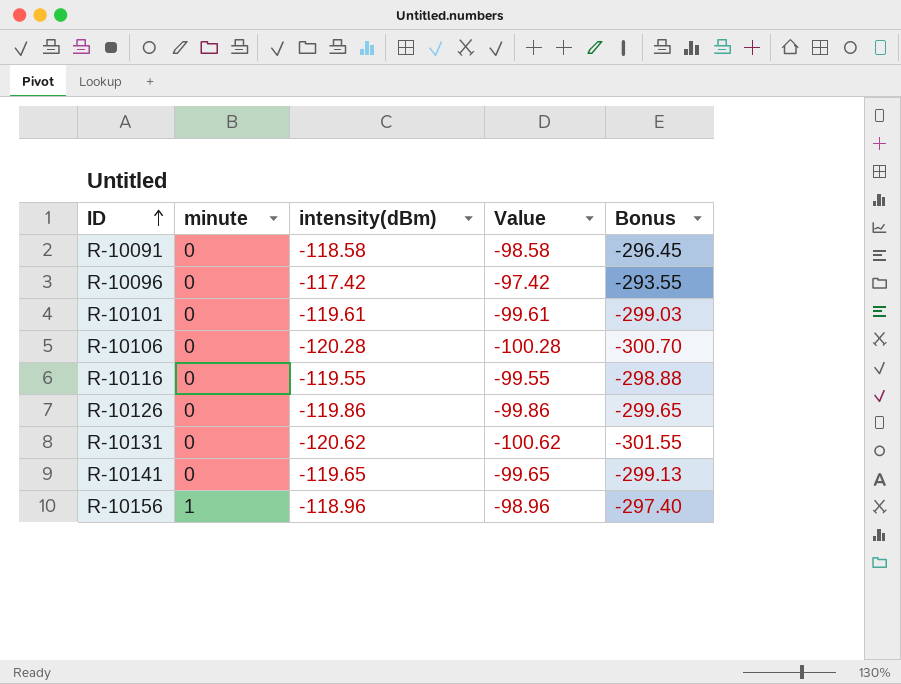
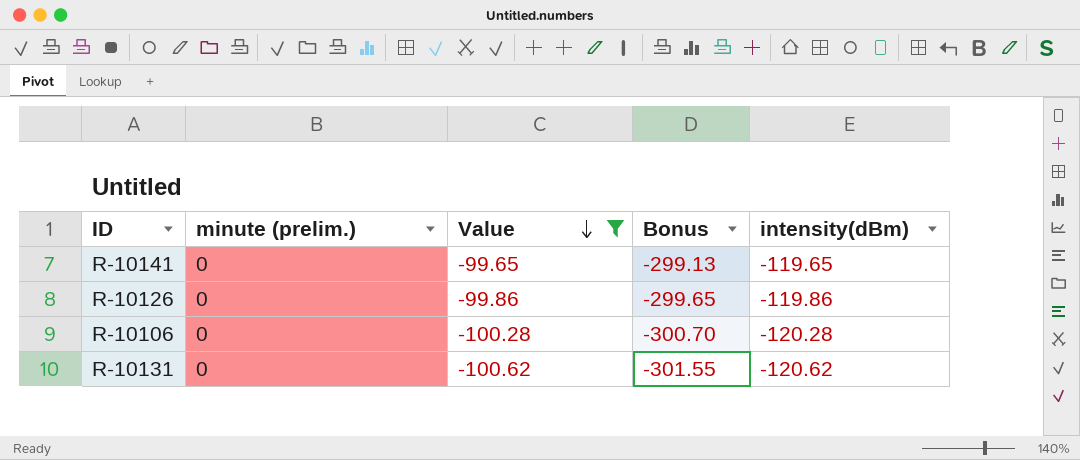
filter: none -> Value <= -99.65
row order: ID ascending -> Value descending
column name: minute -> minute (prelim.)
column intensity(dBm) | position: 3 -> 5

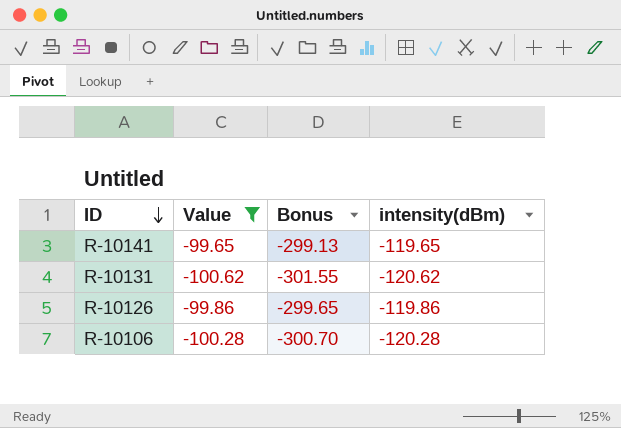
row order: Value descending -> ID descending
column minute (prelim.) | position: 2 -> none

